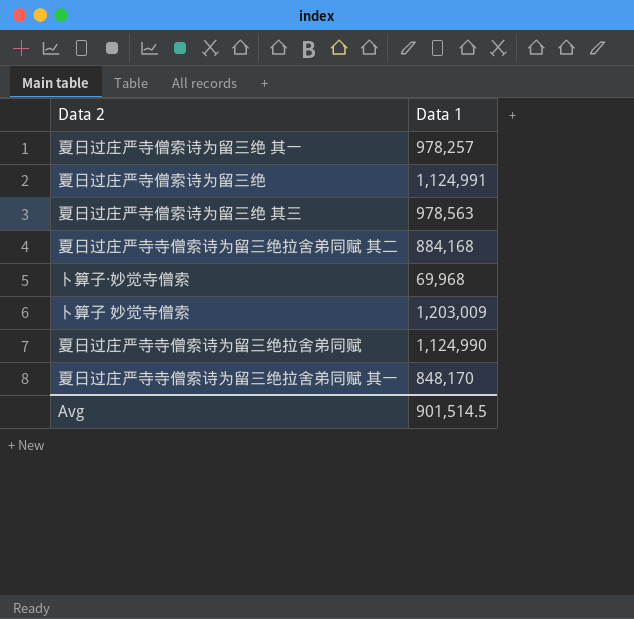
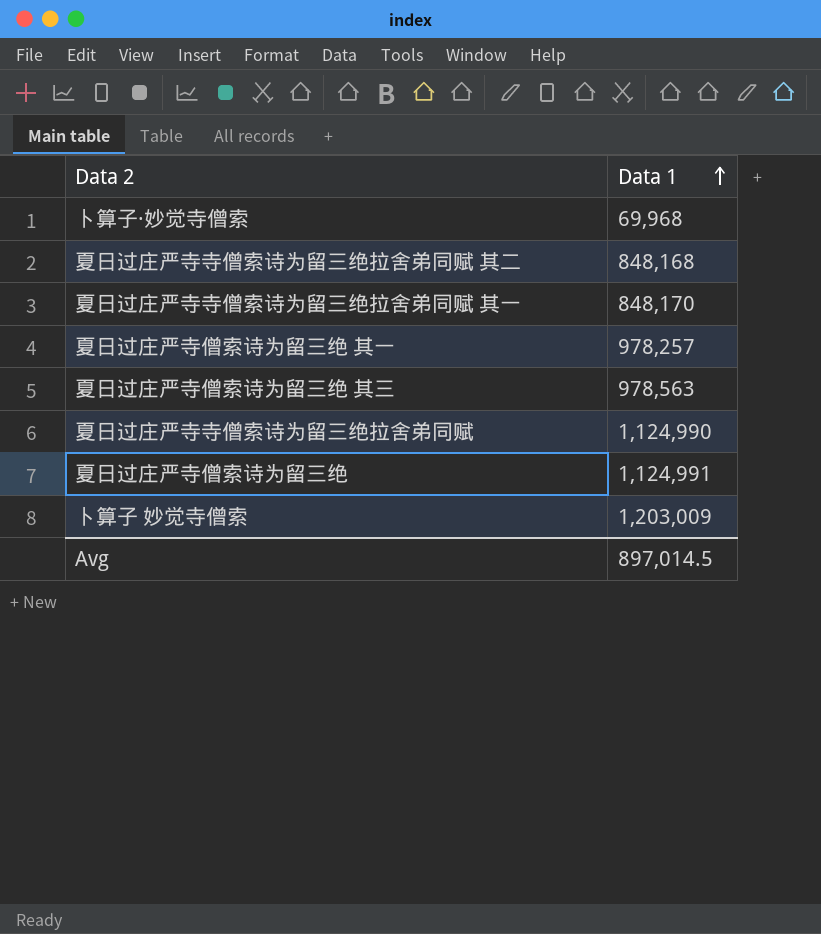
row order: none -> Data 1 ascending
夏日过庄严寺寺僧索诗为留三绝拉舍弟同赋 其二 | Data 1: 884,168 -> 848,168
Avg | Data 1: 901,514.5 -> 897,014.5

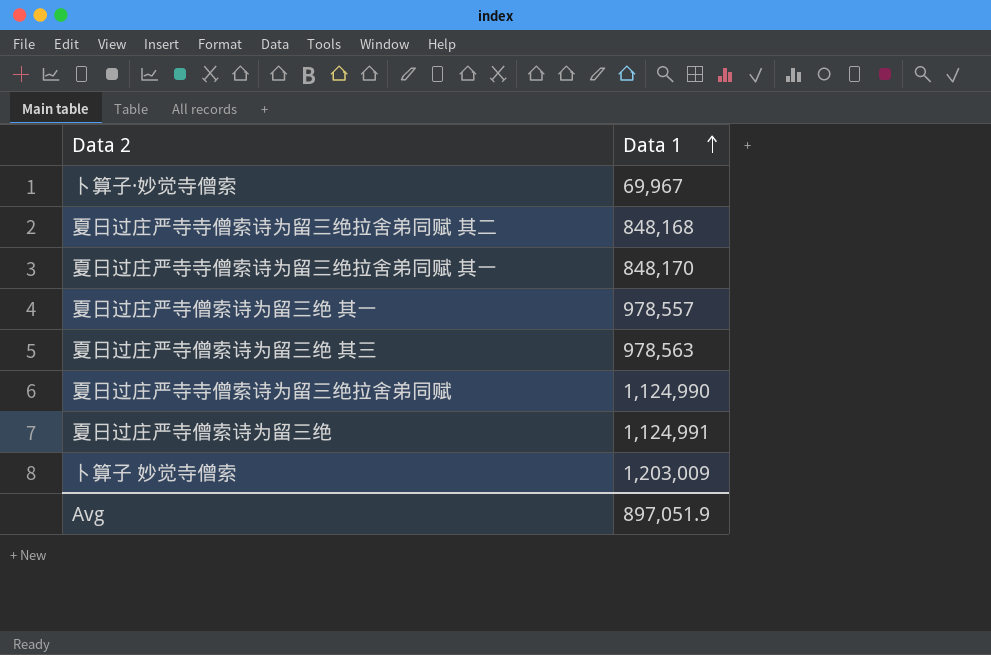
卜算子·妙觉寺僧索 | Data 1: 69,968 -> 69,967
夏日过庄严寺僧索诗为留三绝 其一 | Data 1: 978,257 -> 978,557
Avg | Data 1: 897,014.5 -> 897,051.9

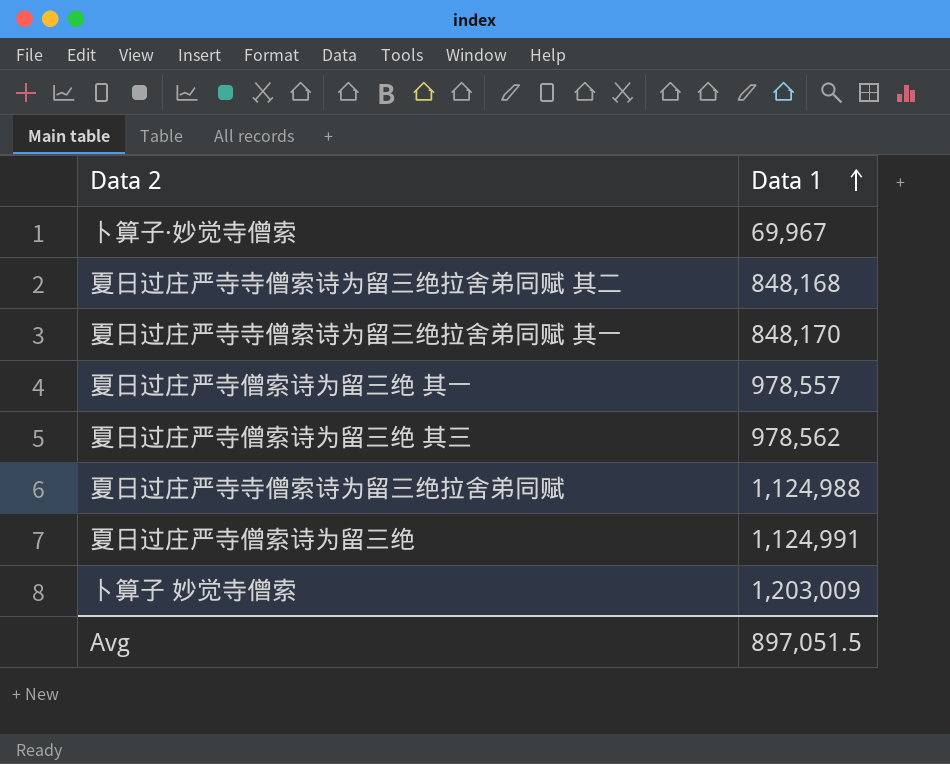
夏日过庄严寺僧索诗为留三绝 其三 | Data 1: 978,563 -> 978,562
夏日过庄严寺寺僧索诗为留三绝拉舍弟同赋 | Data 1: 1,124,990 -> 1,124,988
Avg | Data 1: 897,051.9 -> 897,051.5

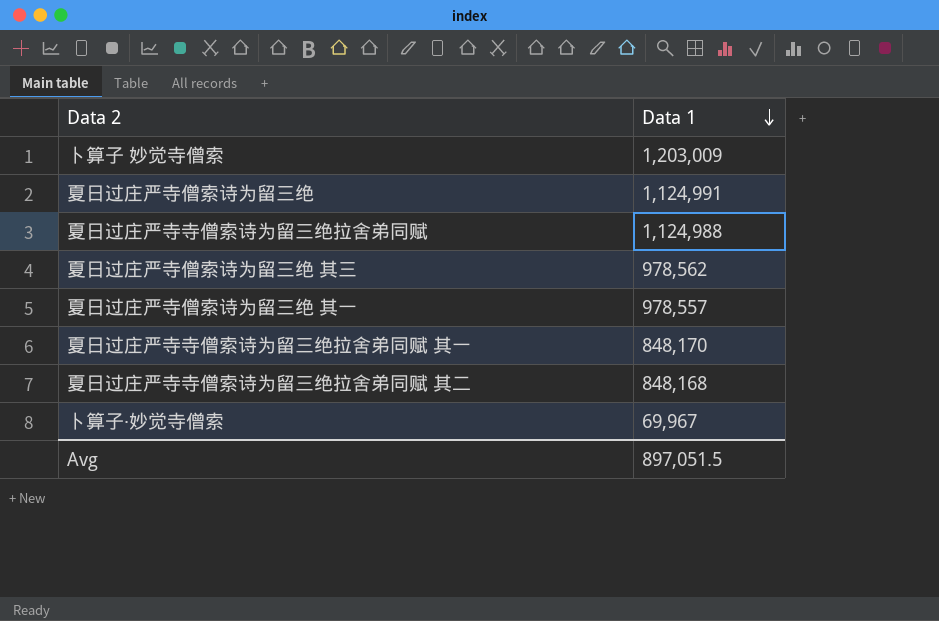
row order: Data 1 ascending -> Data 1 descending

